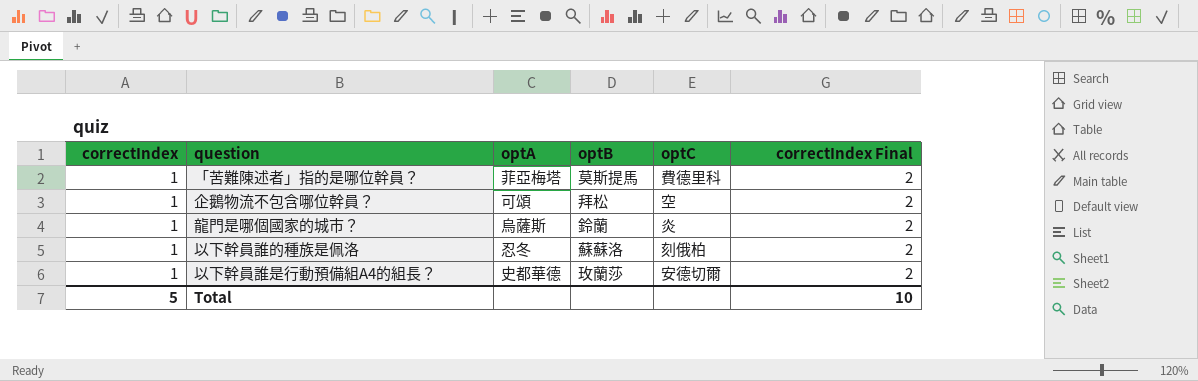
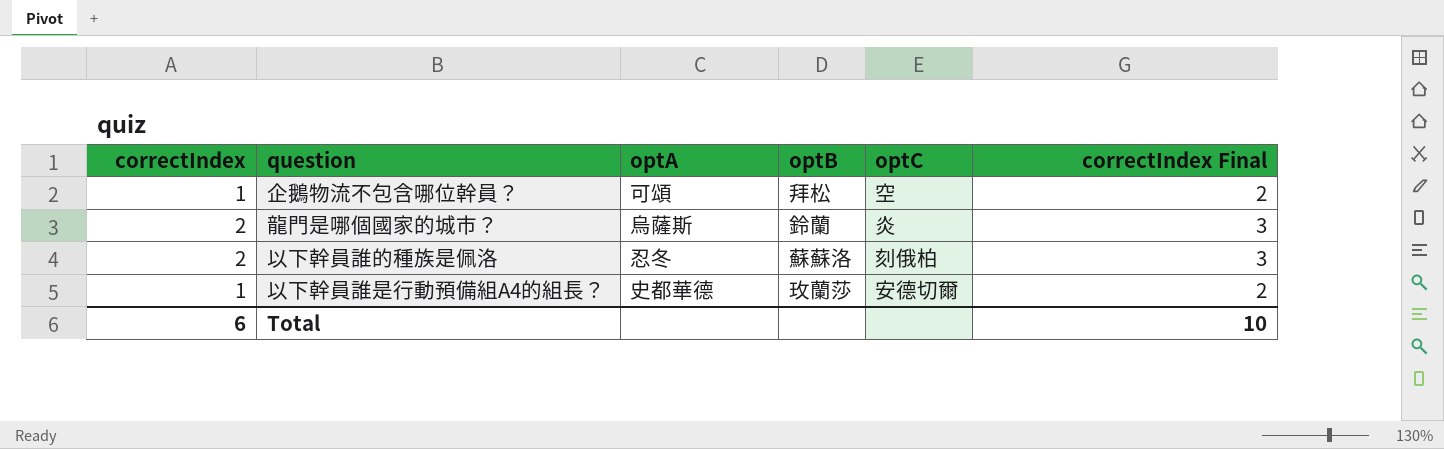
row 「苦難陳述者」指的是哪位幹員？: 1 | 菲亞梅塔 | 莫斯提馬 | 費德里科 | 2 -> none
龍門是哪個國家的城市？ | correctIndex: 1 -> 2
龍門是哪個國家的城市？ | correctIndex Final: 2 -> 3
以下幹員誰的種族是佩洛 | correctIndex: 1 -> 2
以下幹員誰的種族是佩洛 | correctIndex Final: 2 -> 3
Total | correctIndex: 5 -> 6

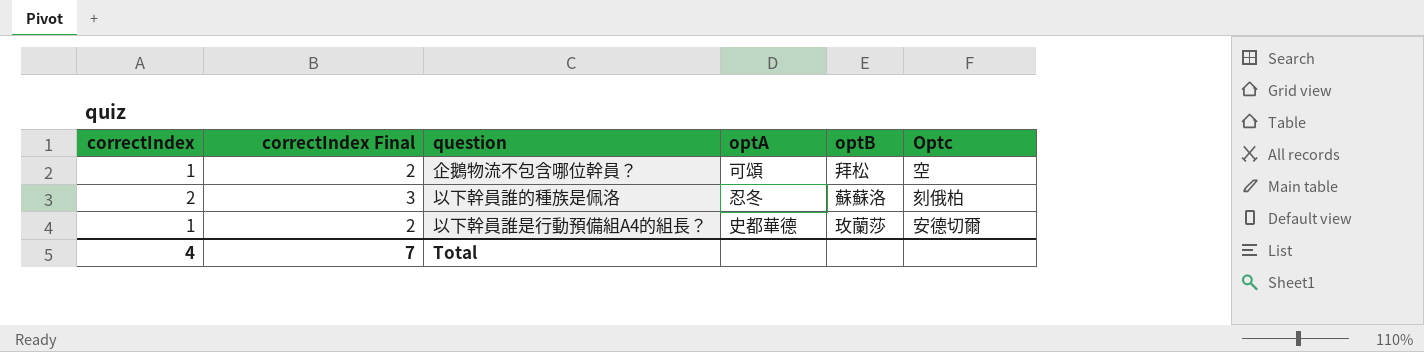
column correctIndex Final | position: 6 -> 2
column name: optC -> Optc
row 龍門是哪個國家的城市？: 2 | 烏薩斯 | 鈴蘭 | 炎 | 3 -> none
Total | correctIndex: 6 -> 4
Total | correctIndex Final: 10 -> 7

